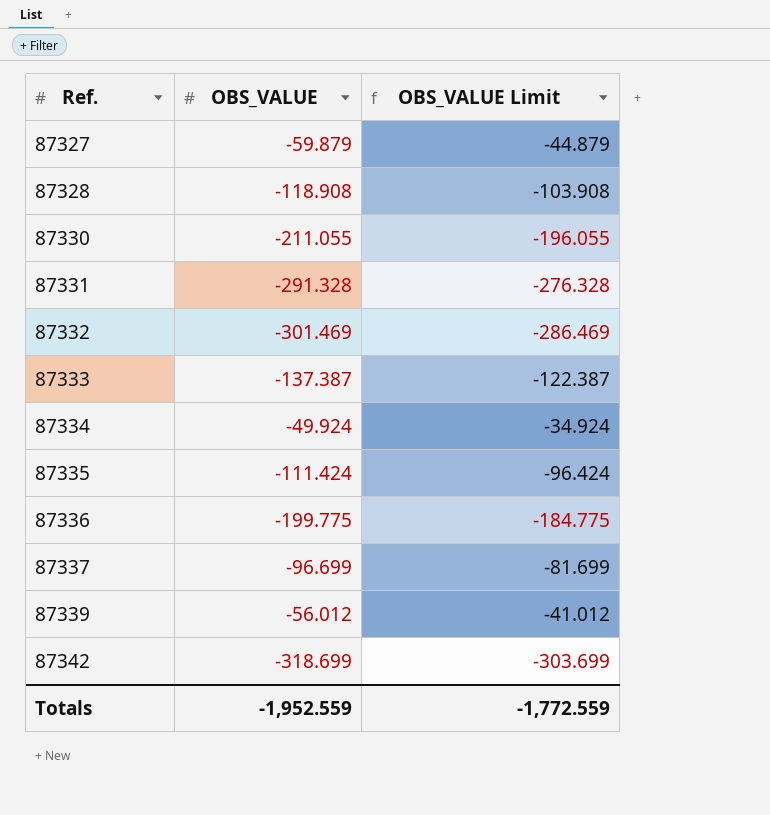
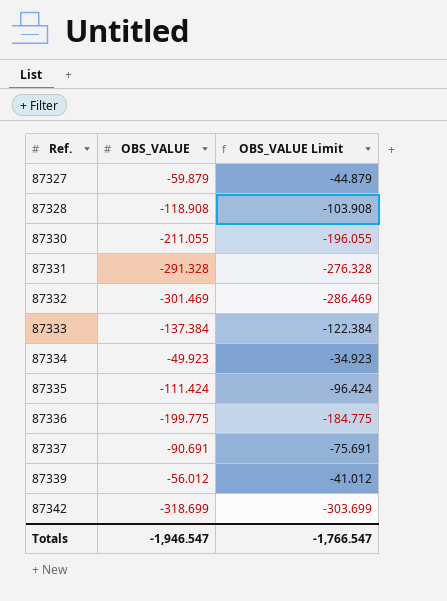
87333 | OBS_VALUE: -137.387 -> -137.384
87333 | OBS_VALUE Limit: -122.387 -> -122.384
87334 | OBS_VALUE: -49.924 -> -49.923
87334 | OBS_VALUE Limit: -34.924 -> -34.923
87337 | OBS_VALUE: -96.699 -> -90.691
87337 | OBS_VALUE Limit: -81.699 -> -75.691
Totals | OBS_VALUE: -1,952.559 -> -1,946.547
Totals | OBS_VALUE Limit: -1,772.559 -> -1,766.547

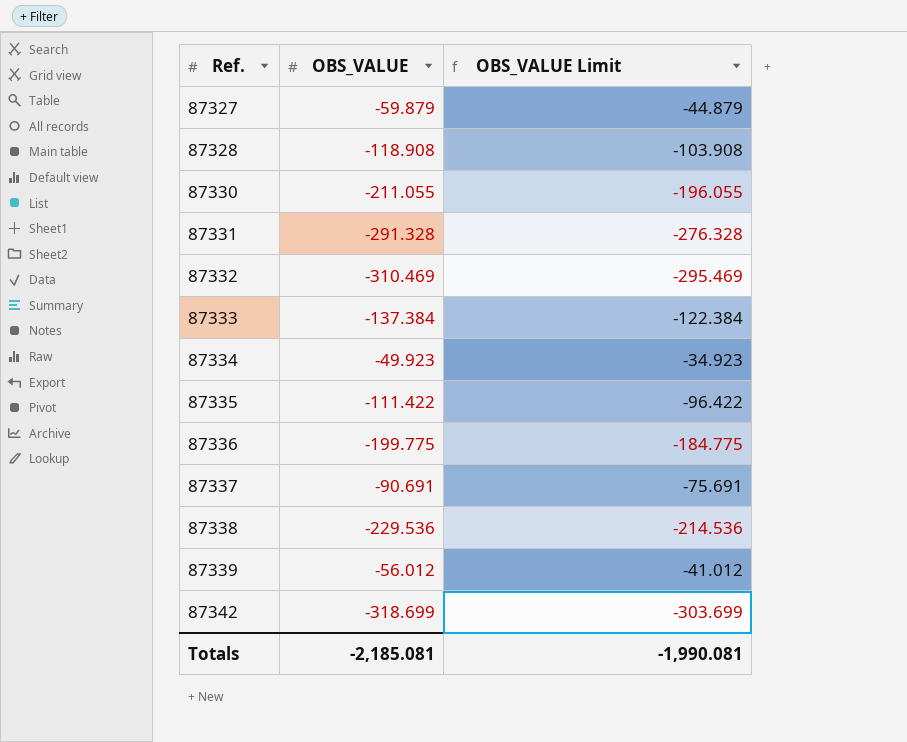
87332 | OBS_VALUE: -301.469 -> -310.469
87332 | OBS_VALUE Limit: -286.469 -> -295.469
87335 | OBS_VALUE: -111.424 -> -111.422
87335 | OBS_VALUE Limit: -96.424 -> -96.422
row 87338: none -> -229.536 | -214.536
Totals | OBS_VALUE: -1,946.547 -> -2,185.081
Totals | OBS_VALUE Limit: -1,766.547 -> -1,990.081

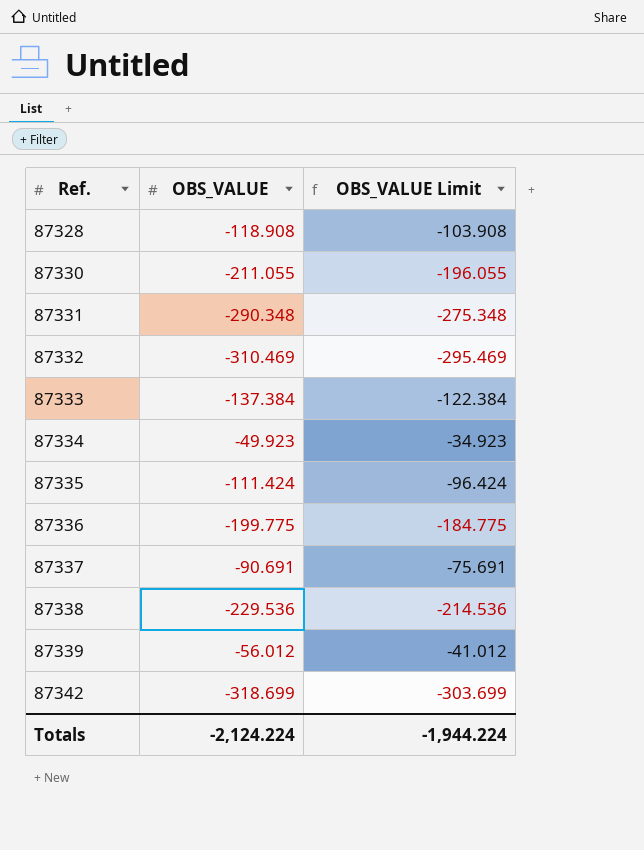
row 87327: -59.879 | -44.879 -> none
87331 | OBS_VALUE: -291.328 -> -290.348
87331 | OBS_VALUE Limit: -276.328 -> -275.348
87335 | OBS_VALUE: -111.422 -> -111.424
87335 | OBS_VALUE Limit: -96.422 -> -96.424
Totals | OBS_VALUE: -2,185.081 -> -2,124.224
Totals | OBS_VALUE Limit: -1,990.081 -> -1,944.224

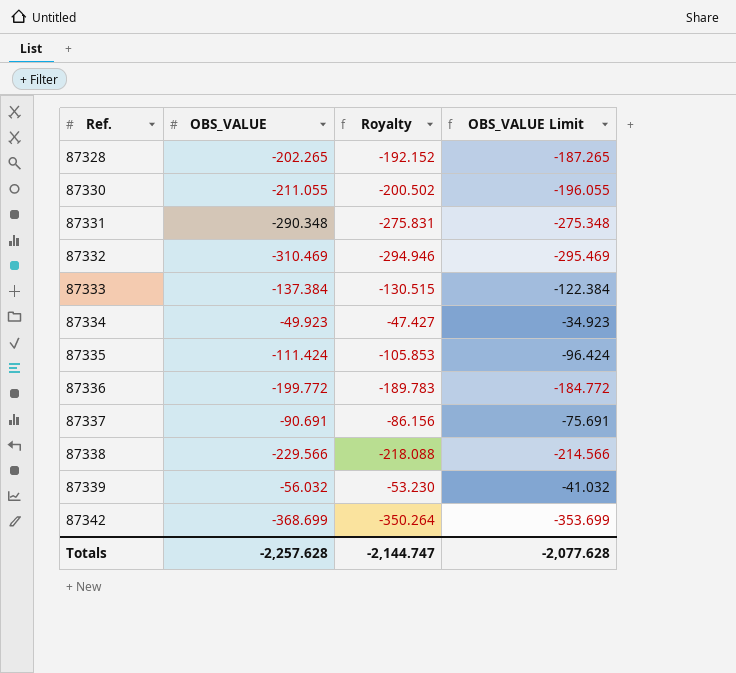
column Royalty | formula: none -> [OBS_VALUE] * 0.95
87328 | OBS_VALUE: -118.908 -> -202.265
87328 | OBS_VALUE Limit: -103.908 -> -187.265
87336 | OBS_VALUE: -199.775 -> -199.772
87336 | OBS_VALUE Limit: -184.775 -> -184.772
87338 | OBS_VALUE: -229.536 -> -229.566
87338 | OBS_VALUE Limit: -214.536 -> -214.566
87339 | OBS_VALUE: -56.012 -> -56.032
87339 | OBS_VALUE Limit: -41.012 -> -41.032
87342 | OBS_VALUE: -318.699 -> -368.699
87342 | OBS_VALUE Limit: -303.699 -> -353.699
Totals | OBS_VALUE: -2,124.224 -> -2,257.628
Totals | OBS_VALUE Limit: -1,944.224 -> -2,077.628

